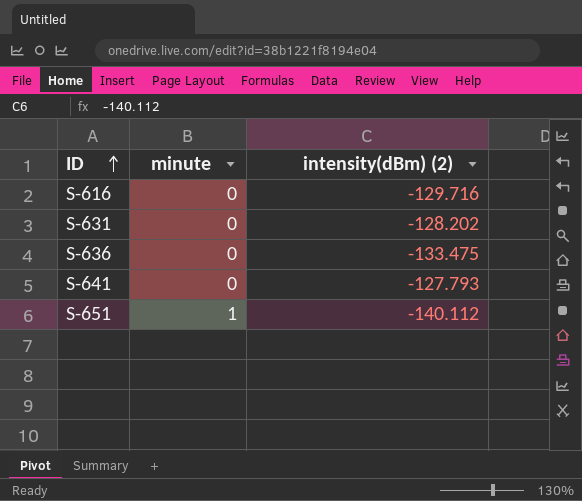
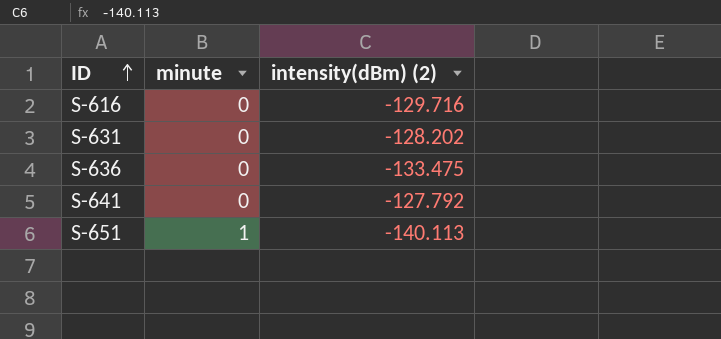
S-641 | intensity(dBm) (2): -127.793 -> -127.792
S-651 | intensity(dBm) (2): -140.112 -> -140.113

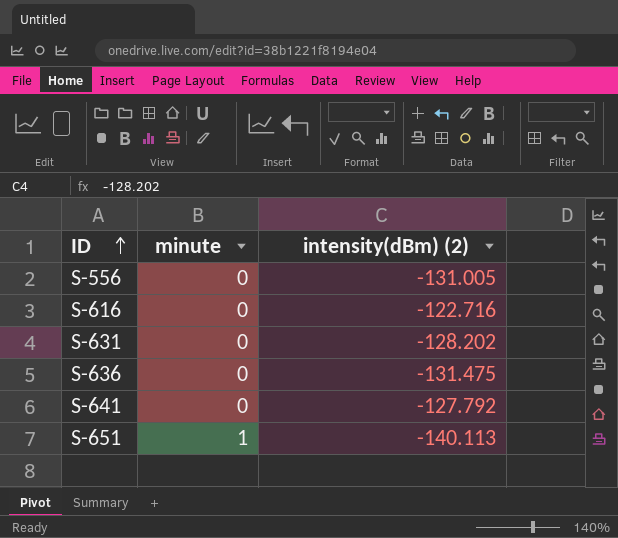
row S-556: none -> 0 | -131.005
S-616 | intensity(dBm) (2): -129.716 -> -122.716
S-636 | intensity(dBm) (2): -133.475 -> -131.475

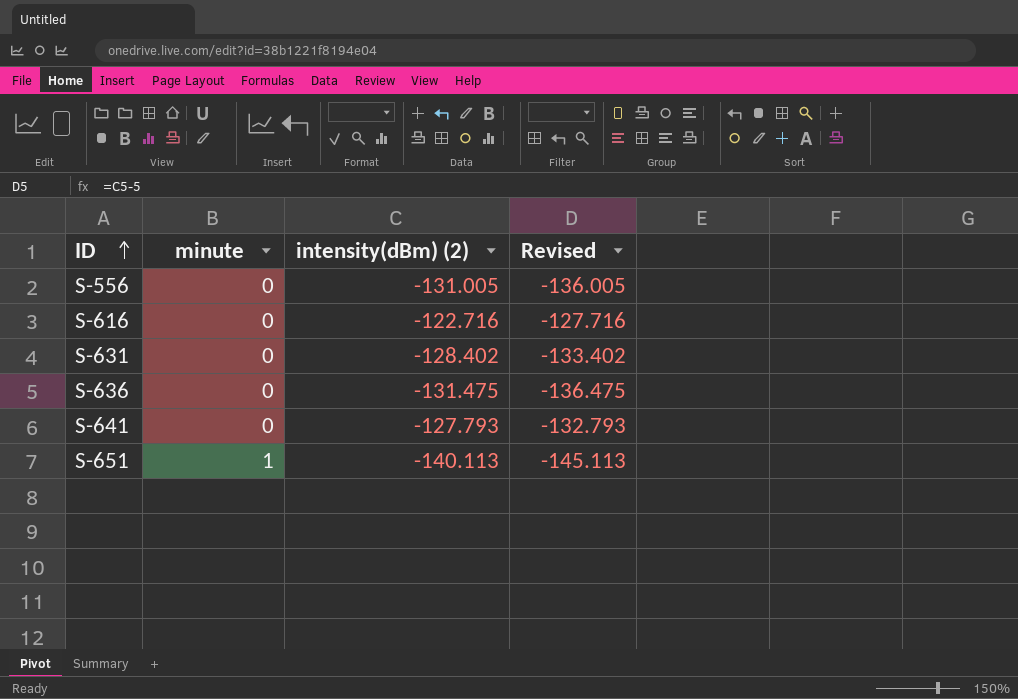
column Revised | formula: none -> [intensity(dBm) (2)] - 5
S-631 | intensity(dBm) (2): -128.202 -> -128.402
S-641 | intensity(dBm) (2): -127.792 -> -127.793

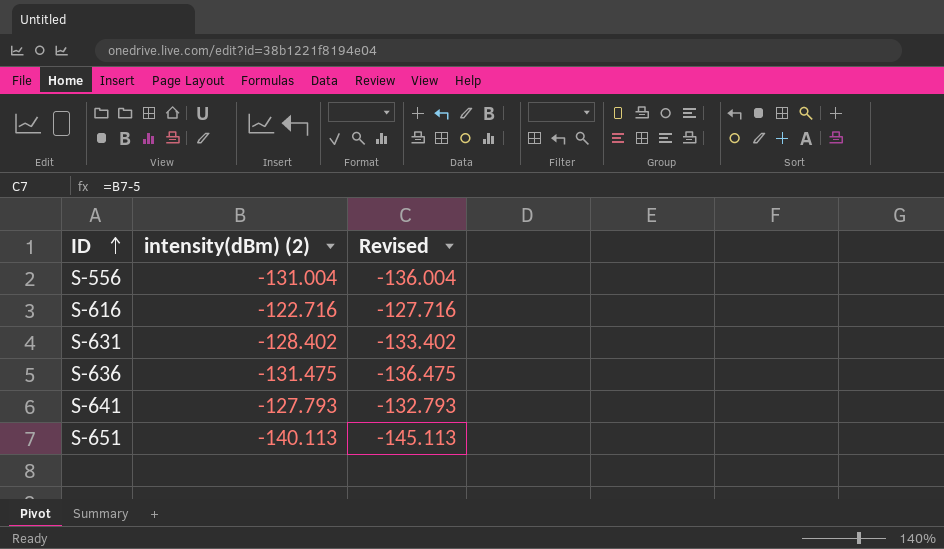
column minute | position: 2 -> none
S-556 | intensity(dBm) (2): -131.005 -> -131.004
S-556 | Revised: -136.005 -> -136.004

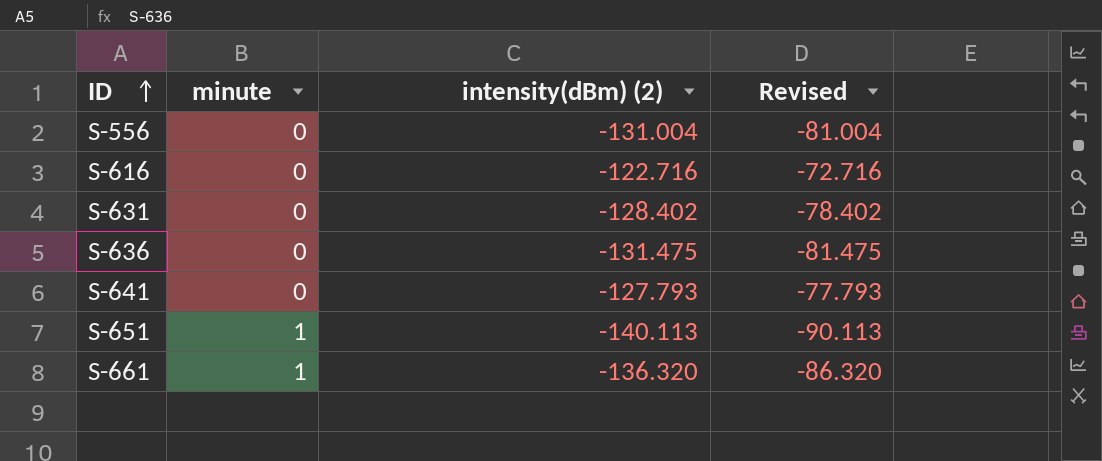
column minute | position: none -> 2
column Revised | formula: [intensity(dBm) (2)] - 5 -> [intensity(dBm) (2)] + 50
row S-661: none -> 1 | -136.320 | -86.320

